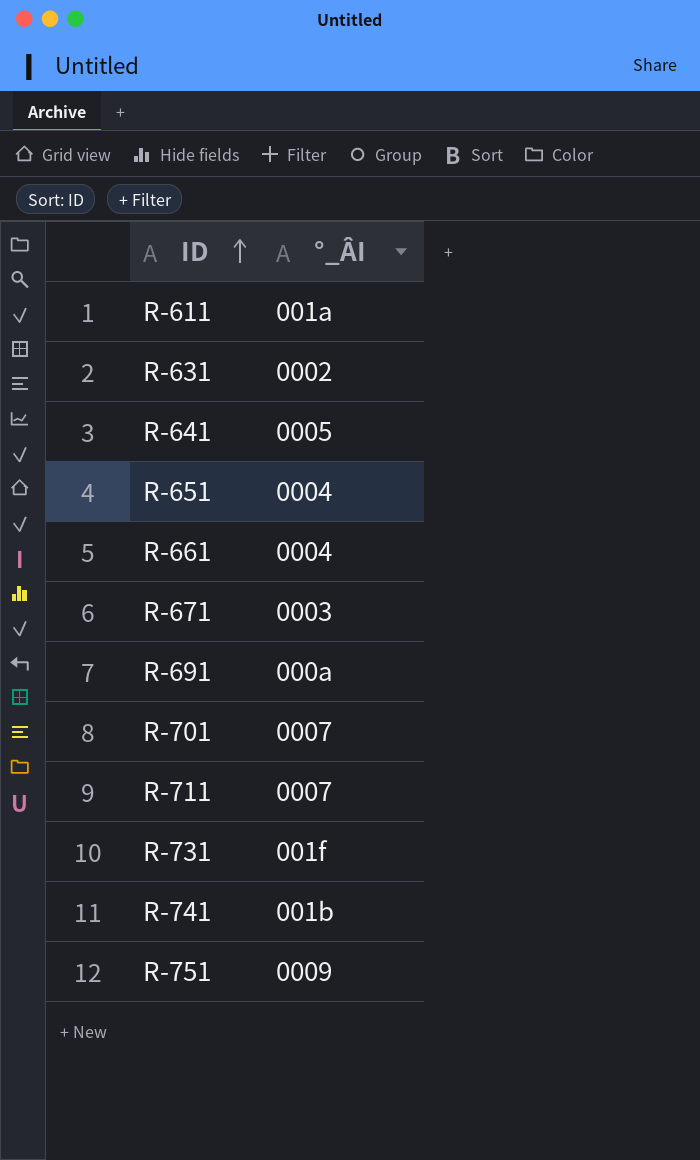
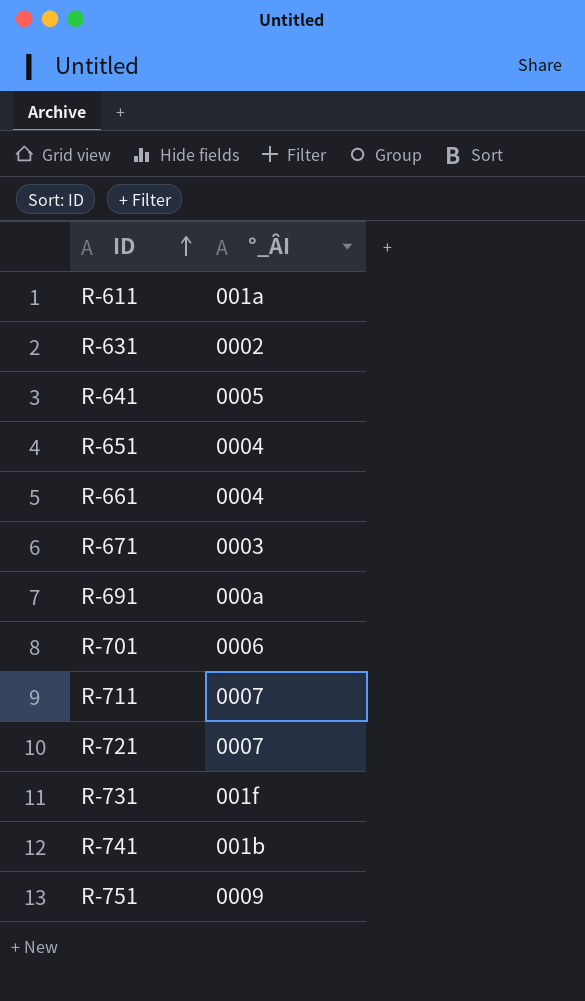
R-701 | °_ÂI: 0007 -> 0006
row R-721: none -> 0007

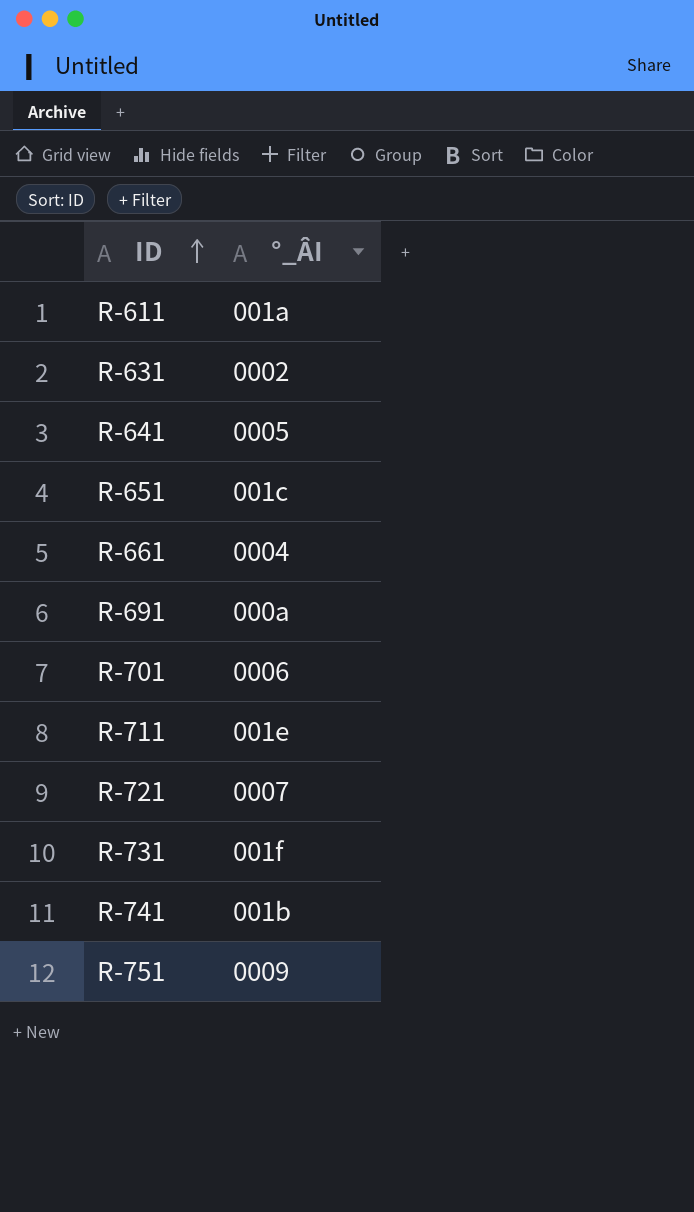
row R-671: 0003 -> none
R-651 | °_ÂI: 0004 -> 001c
R-711 | °_ÂI: 0007 -> 001e

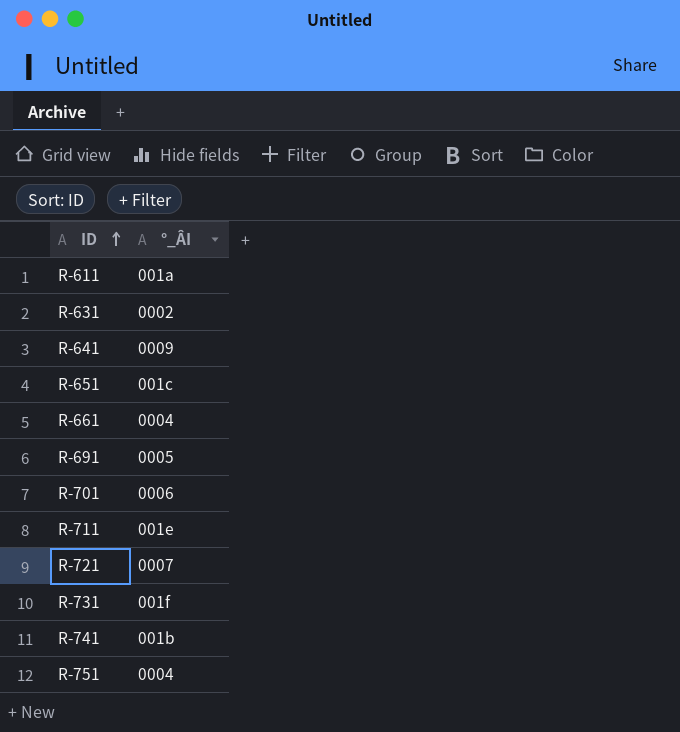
R-641 | °_ÂI: 0005 -> 0009
R-691 | °_ÂI: 000a -> 0005
R-751 | °_ÂI: 0009 -> 0004

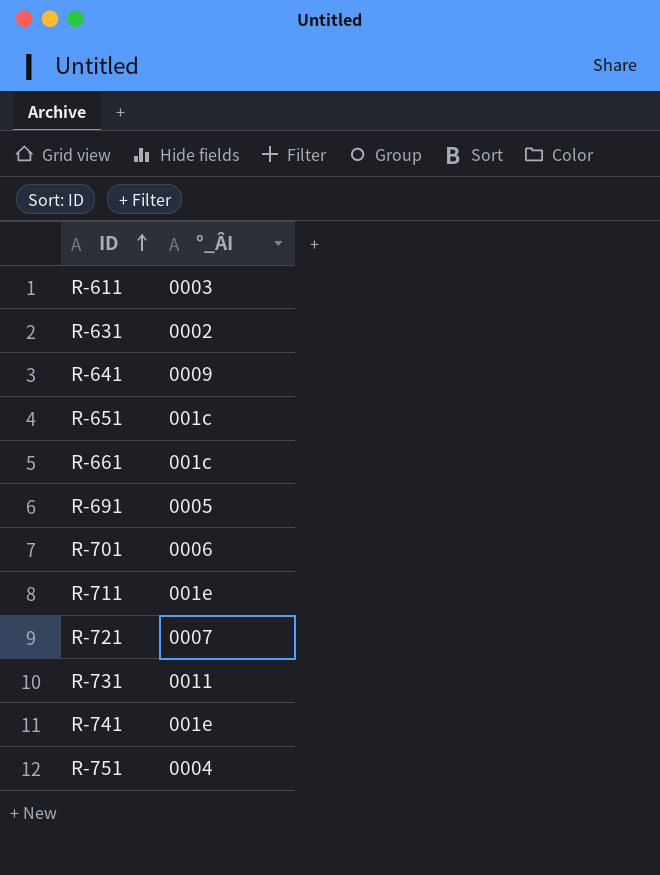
R-611 | °_ÂI: 001a -> 0003
R-661 | °_ÂI: 0004 -> 001c
R-731 | °_ÂI: 001f -> 0011
R-741 | °_ÂI: 001b -> 001e

